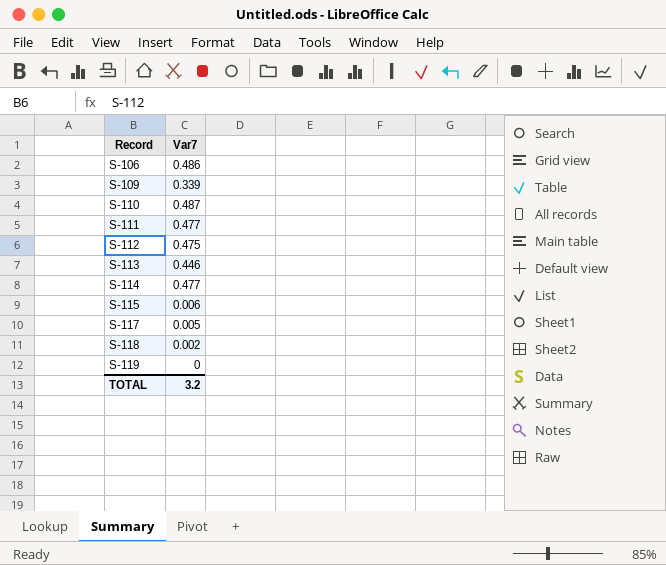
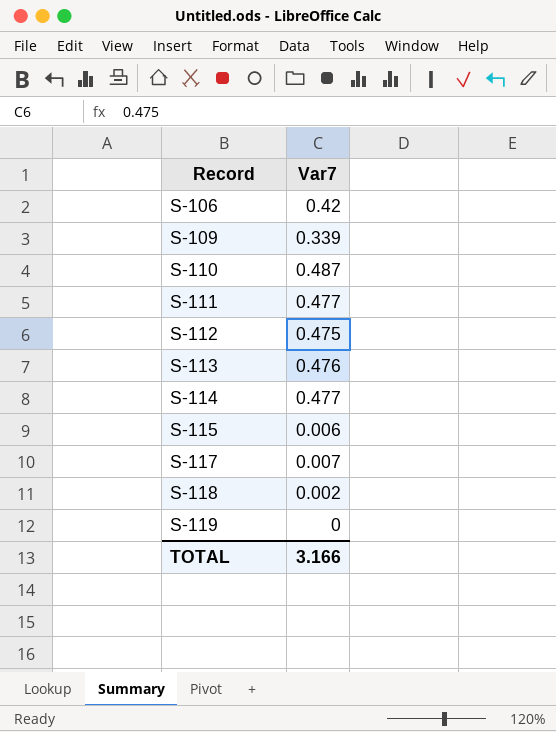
S-106 | Var7: 0.486 -> 0.42
S-113 | Var7: 0.446 -> 0.476
S-117 | Var7: 0.005 -> 0.007
TOTAL | Var7: 3.2 -> 3.166

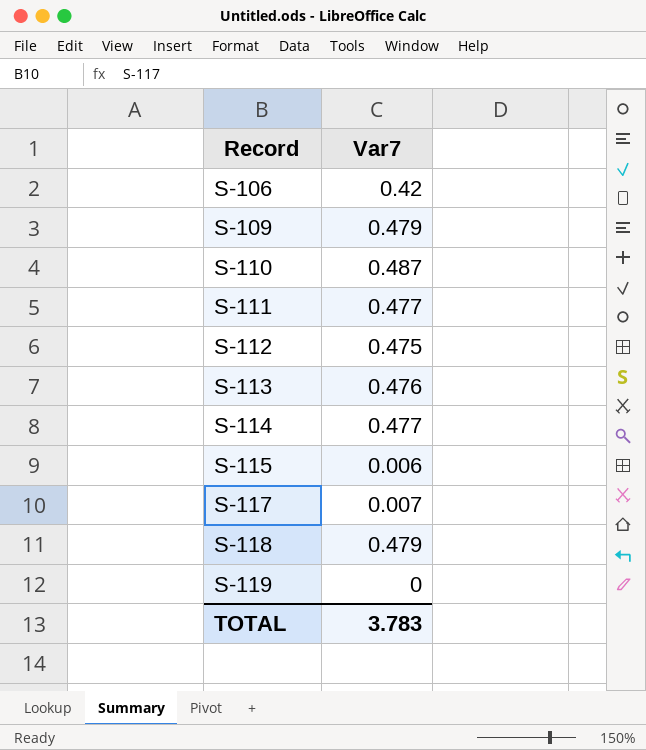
S-109 | Var7: 0.339 -> 0.479
S-118 | Var7: 0.002 -> 0.479
TOTAL | Var7: 3.166 -> 3.783

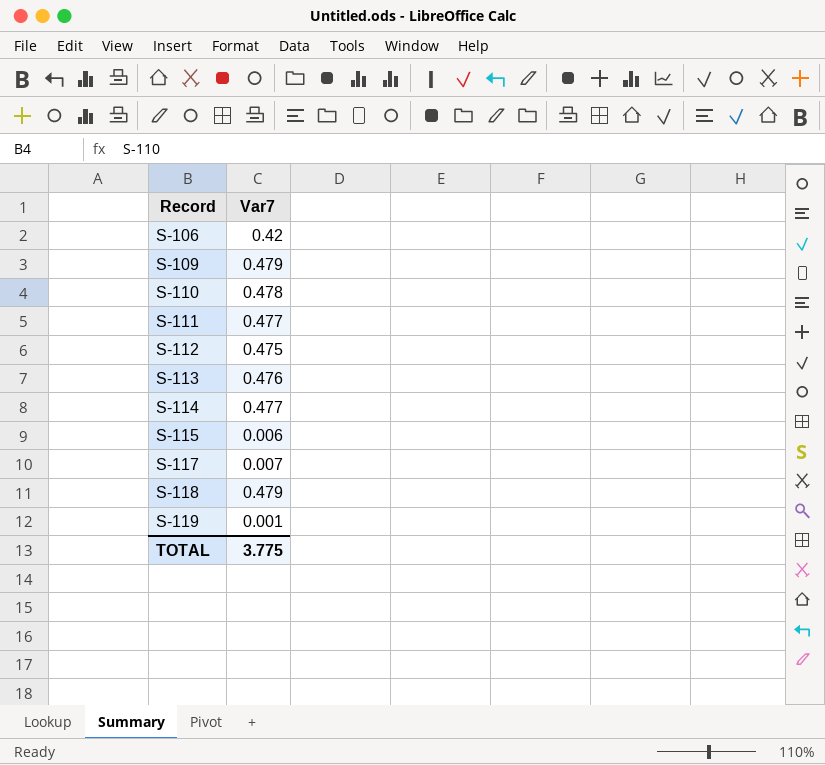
S-110 | Var7: 0.487 -> 0.478
S-119 | Var7: 0 -> 0.001
TOTAL | Var7: 3.783 -> 3.775

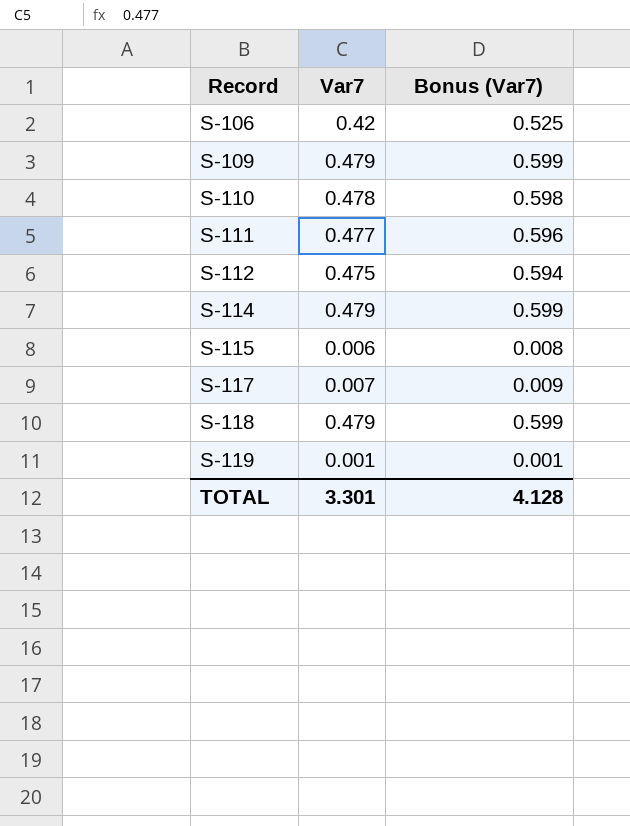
column Bonus (Var7) | formula: none -> [Var7] * 1.25
row S-113: 0.476 -> none
S-114 | Var7: 0.477 -> 0.479
TOTAL | Var7: 3.775 -> 3.301

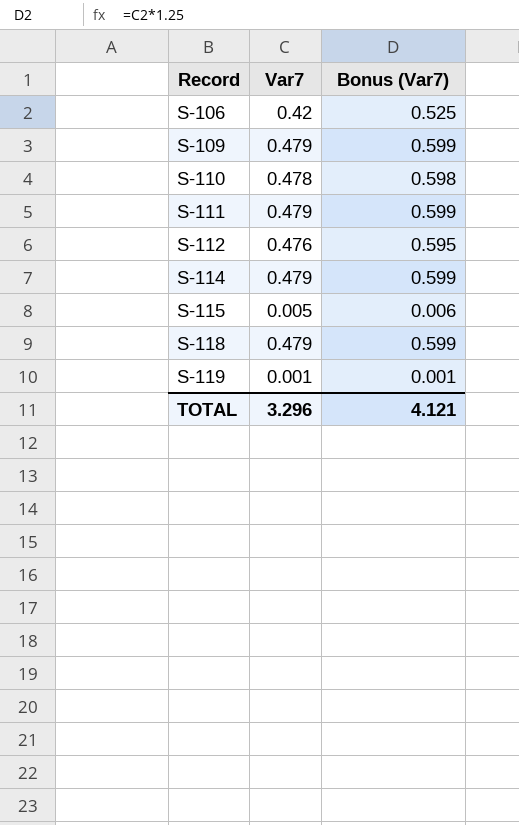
row S-117: 0.007 | 0.009 -> none
S-111 | Var7: 0.477 -> 0.479
S-111 | Bonus (Var7): 0.596 -> 0.599
S-112 | Var7: 0.475 -> 0.476
S-112 | Bonus (Var7): 0.594 -> 0.595
S-115 | Var7: 0.006 -> 0.005
S-115 | Bonus (Var7): 0.008 -> 0.006
TOTAL | Var7: 3.301 -> 3.296
TOTAL | Bonus (Var7): 4.128 -> 4.121

